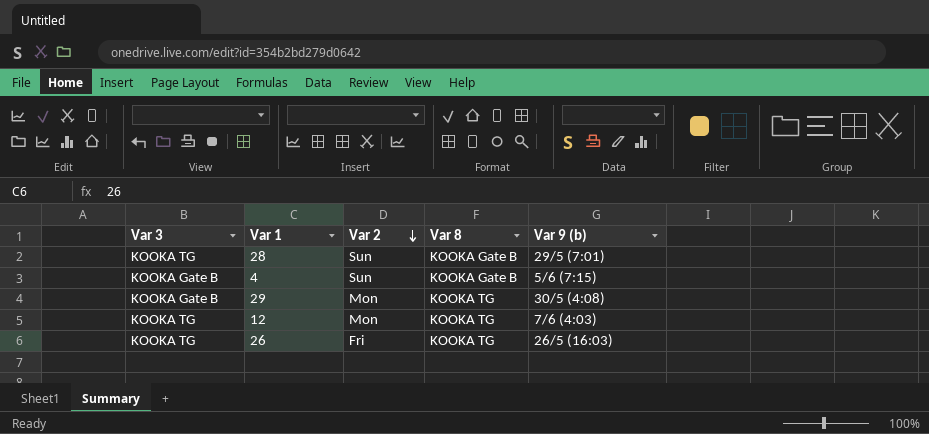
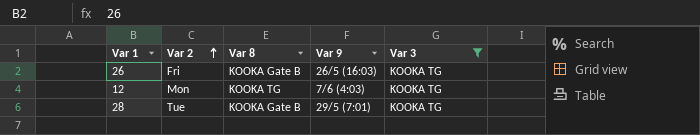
filter: none -> Var 3 = KOOKA TG
row order: Var 2 descending -> Var 2 ascending
column name: Var 9 (b) -> Var 9
column Var 3 | position: 1 -> 5
26 | Var 8: KOOKA TG -> KOOKA Gate B
28 | Var 2: Sun -> Tue

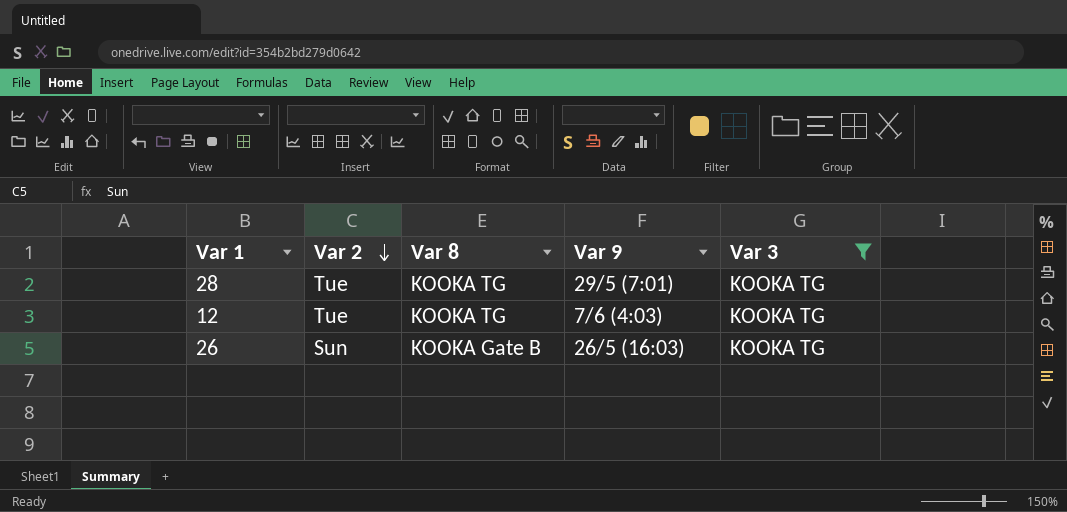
row order: Var 2 ascending -> Var 2 descending
28 | Var 8: KOOKA Gate B -> KOOKA TG
12 | Var 2: Mon -> Tue
26 | Var 2: Fri -> Sun

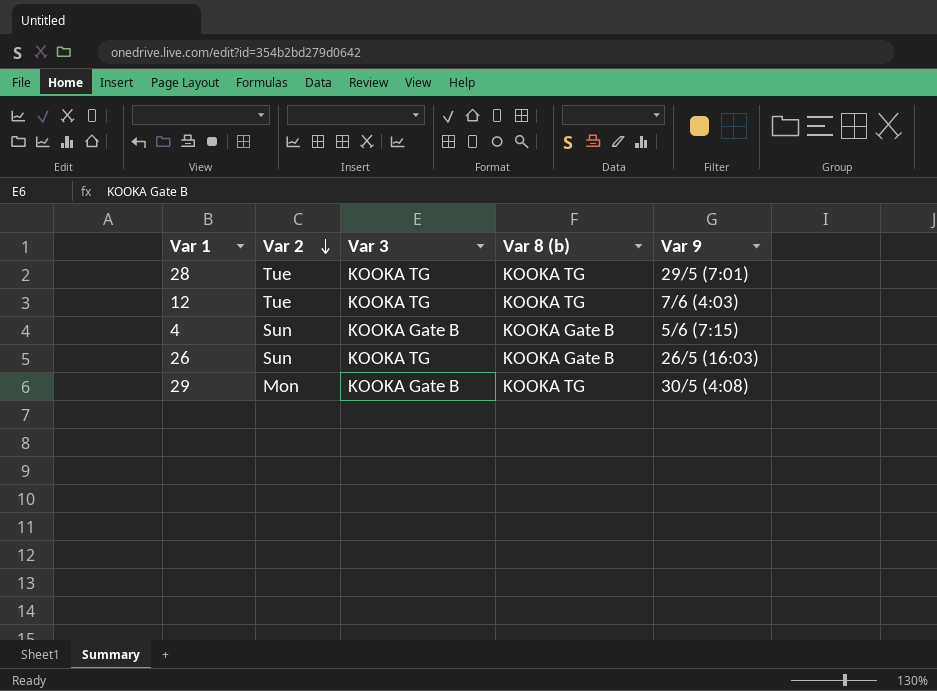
filter: Var 3 = KOOKA TG -> none
column Var 3 | position: 5 -> 3
column name: Var 8 -> Var 8 (b)

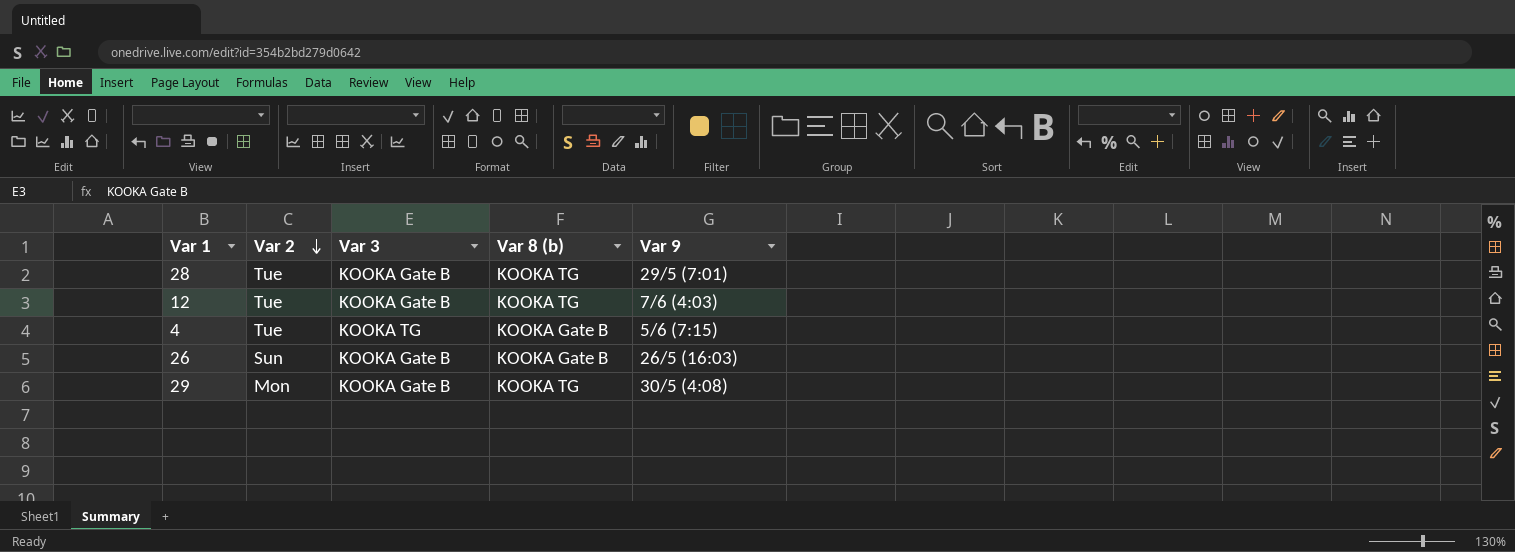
28 | Var 3: KOOKA TG -> KOOKA Gate B
12 | Var 3: KOOKA TG -> KOOKA Gate B
4 | Var 2: Sun -> Tue
4 | Var 3: KOOKA Gate B -> KOOKA TG
26 | Var 3: KOOKA TG -> KOOKA Gate B

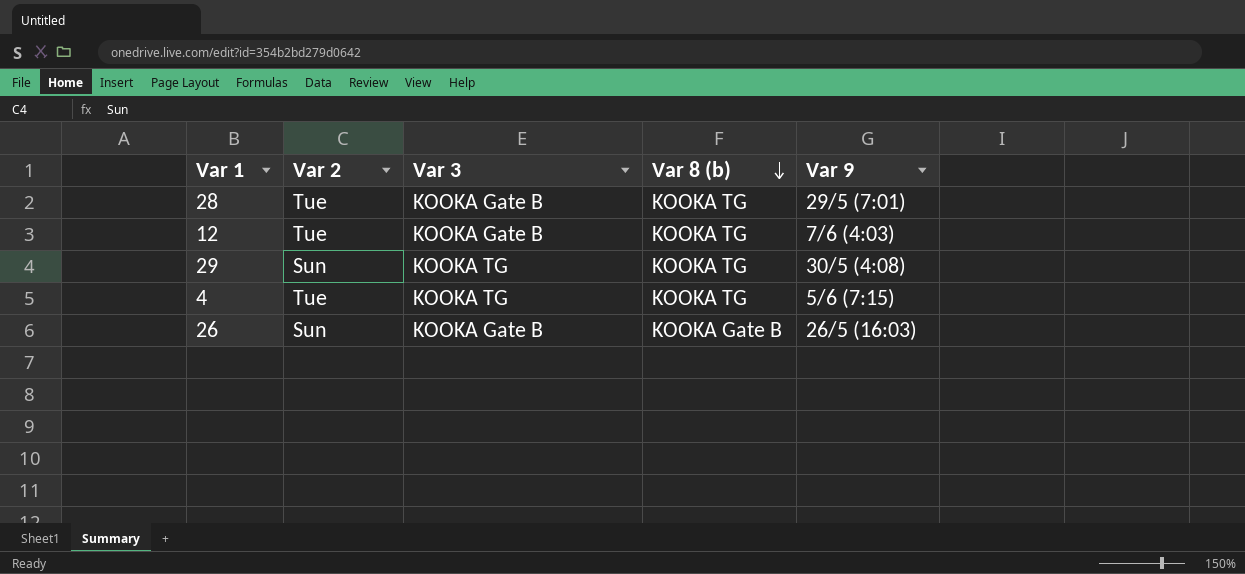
row order: Var 2 descending -> Var 8 (b) descending
29 | Var 2: Mon -> Sun
29 | Var 3: KOOKA Gate B -> KOOKA TG
4 | Var 8 (b): KOOKA Gate B -> KOOKA TG

